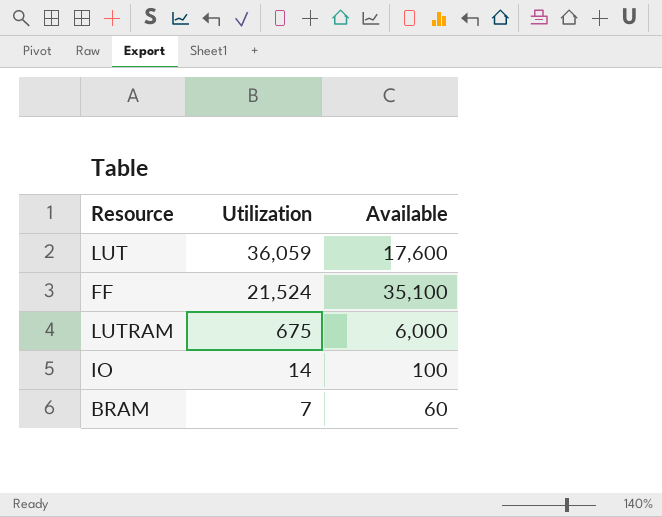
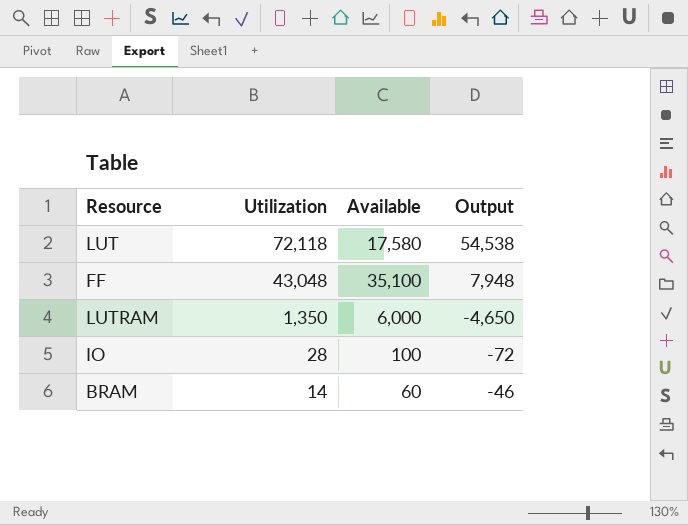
column Output | formula: none -> [Utilization] - [Available]
LUT | Utilization: 36,059 -> 72,118
LUT | Available: 17,600 -> 17,580
FF | Utilization: 21,524 -> 43,048
LUTRAM | Utilization: 675 -> 1,350
IO | Utilization: 14 -> 28
BRAM | Utilization: 7 -> 14

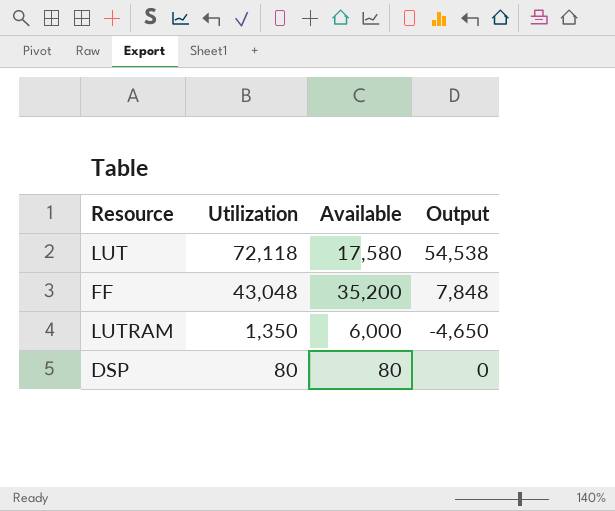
row IO: 28 | 100 | -72 -> none
row BRAM: 14 | 60 | -46 -> none
FF | Available: 35,100 -> 35,200
FF | Output: 7,948 -> 7,848
row DSP: none -> 80 | 80 | 0

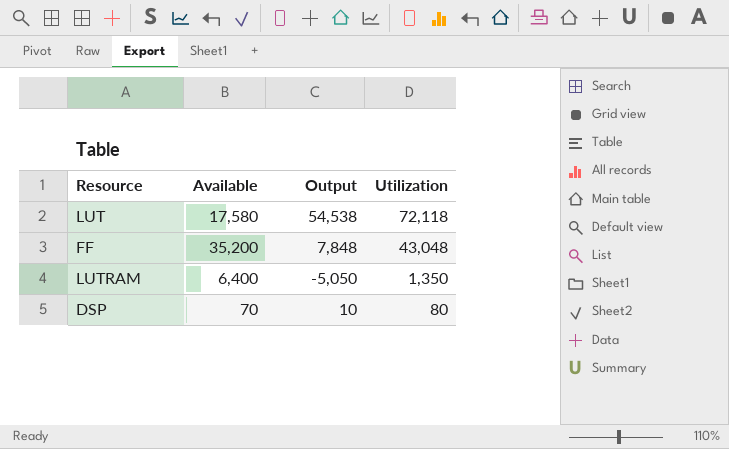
column Utilization | position: 2 -> 4
LUTRAM | Available: 6,000 -> 6,400
LUTRAM | Output: -4,650 -> -5,050
DSP | Available: 80 -> 70
DSP | Output: 0 -> 10

